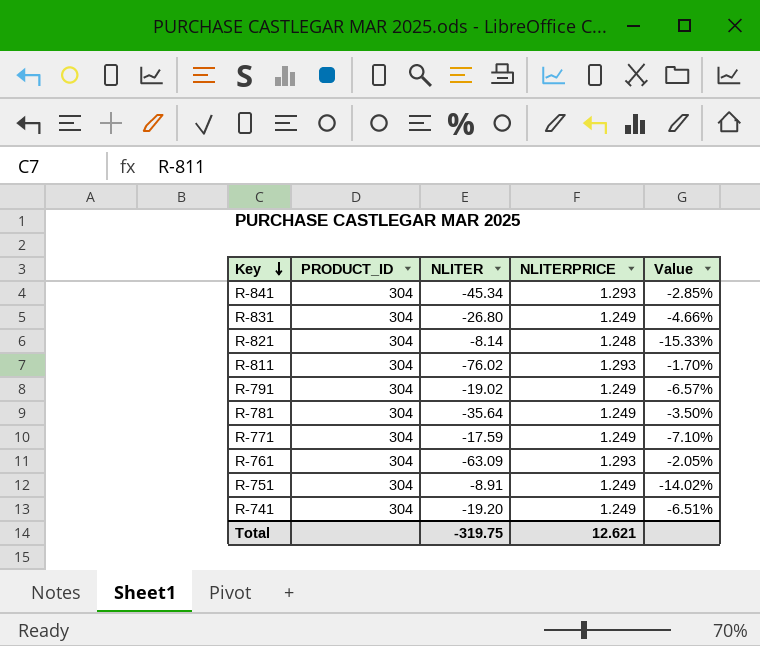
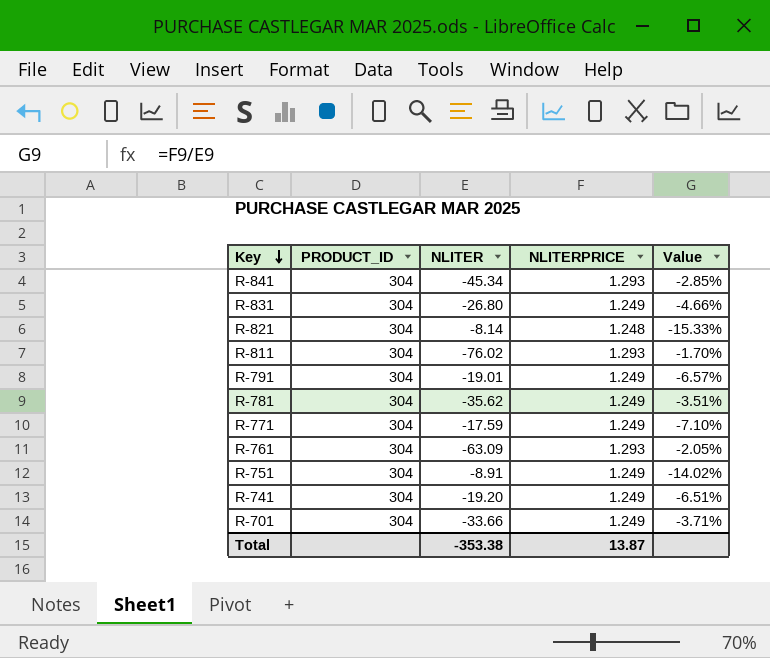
R-791 | NLITER: -19.02 -> -19.01
R-781 | NLITER: -35.64 -> -35.62
R-781 | Value: -3.50% -> -3.51%
row R-701: none -> 304 | -33.66 | 1.249 | -3.71%
Total | NLITER: -319.75 -> -353.38
Total | NLITERPRICE: 12.621 -> 13.87

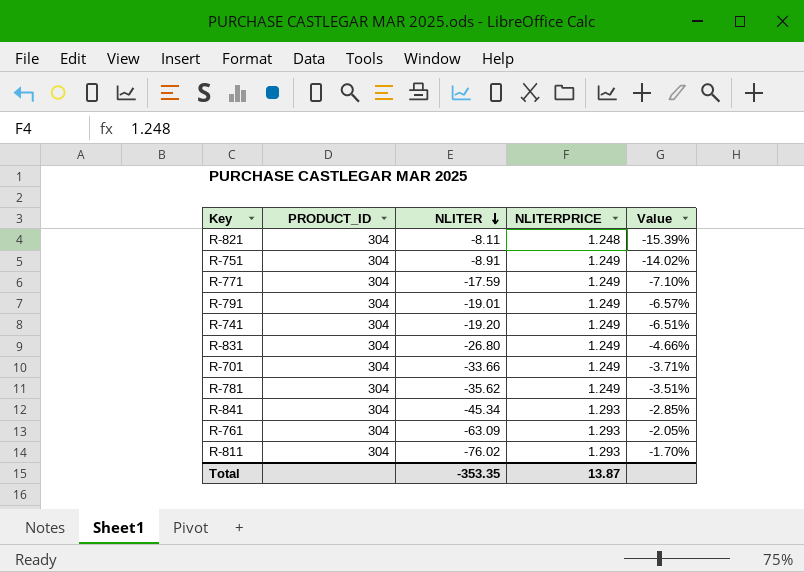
row order: Key descending -> NLITER descending
R-821 | NLITER: -8.14 -> -8.11
R-821 | Value: -15.33% -> -15.39%
Total | NLITER: -353.38 -> -353.35

